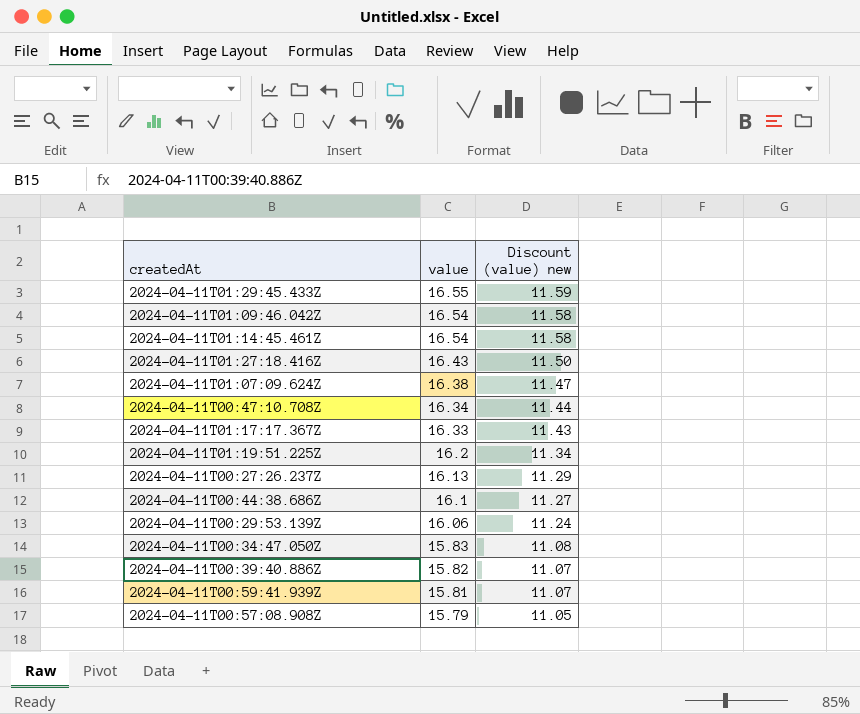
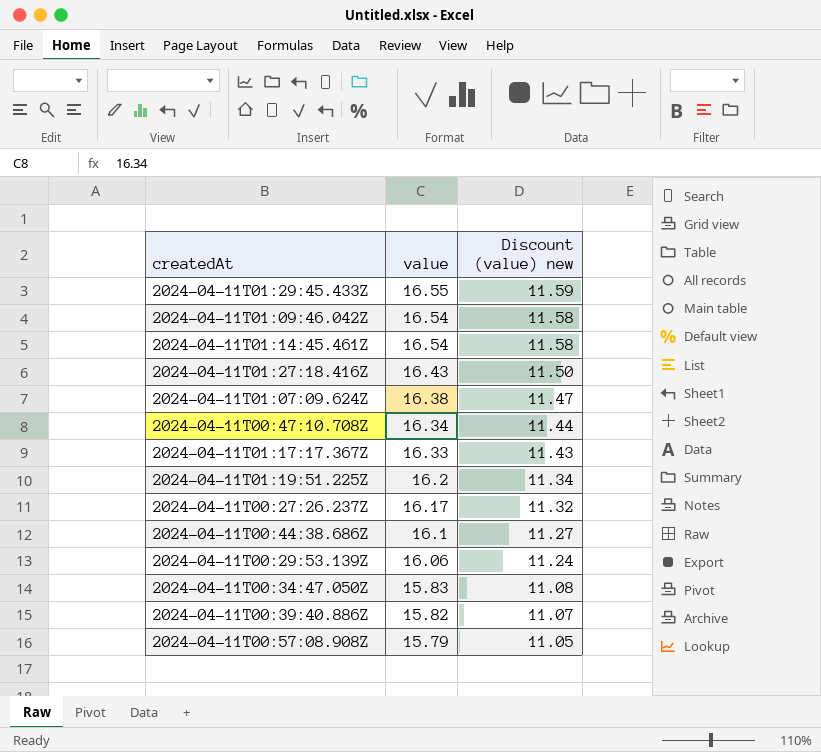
row 2024-04-11T00:59:41.939Z: 15.81 | 11.07 -> none
2024-04-11T00:27:26.237Z | value: 16.13 -> 16.17
2024-04-11T00:27:26.237Z | Discount (value) new: 11.29 -> 11.32

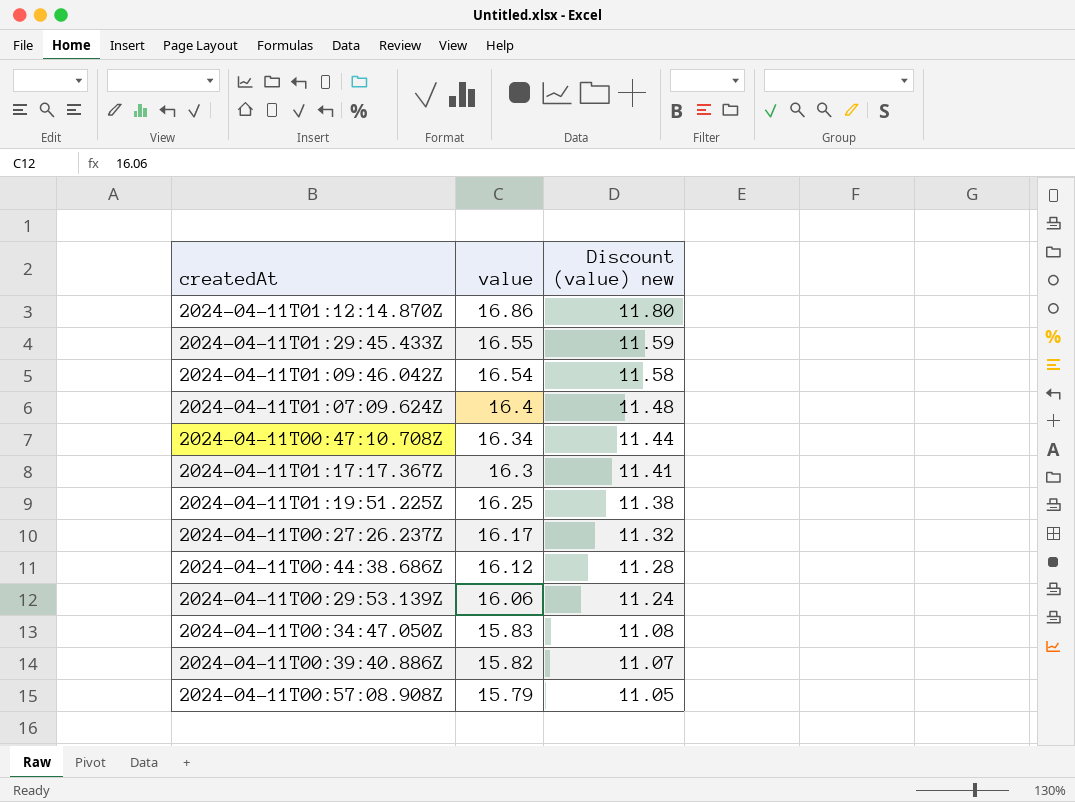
row 2024-04-11T01:14:45.461Z: 16.54 | 11.58 -> none
row 2024-04-11T01:27:18.416Z: 16.43 | 11.50 -> none
row 2024-04-11T01:12:14.870Z: none -> 16.86 | 11.80
2024-04-11T01:07:09.624Z | value: 16.38 -> 16.4
2024-04-11T01:07:09.624Z | Discount (value) new: 11.47 -> 11.48
2024-04-11T01:17:17.367Z | value: 16.33 -> 16.3
2024-04-11T01:17:17.367Z | Discount (value) new: 11.43 -> 11.41
2024-04-11T01:19:51.225Z | value: 16.2 -> 16.25
2024-04-11T01:19:51.225Z | Discount (value) new: 11.34 -> 11.38
2024-04-11T00:44:38.686Z | value: 16.1 -> 16.12
2024-04-11T00:44:38.686Z | Discount (value) new: 11.27 -> 11.28

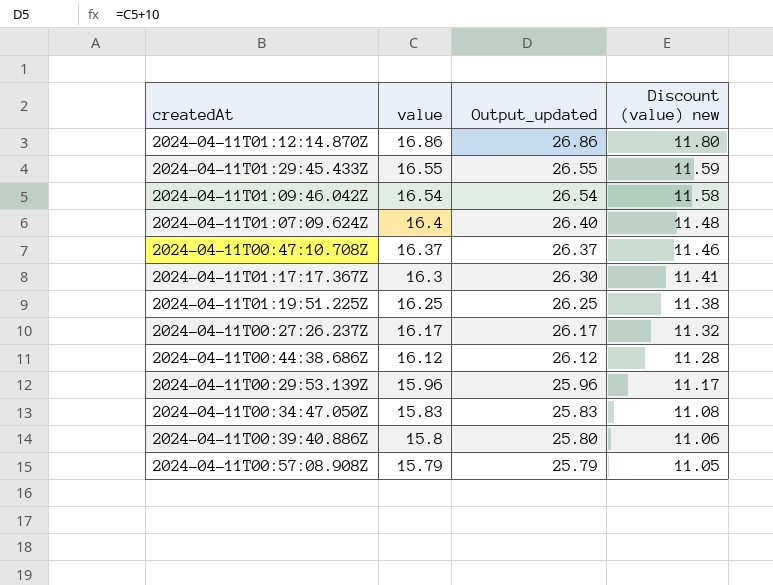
column Output_updated | formula: none -> [value] + 10
2024-04-11T00:47:10.708Z | value: 16.34 -> 16.37
2024-04-11T00:47:10.708Z | Discount (value) new: 11.44 -> 11.46
2024-04-11T00:29:53.139Z | value: 16.06 -> 15.96
2024-04-11T00:29:53.139Z | Discount (value) new: 11.24 -> 11.17
2024-04-11T00:39:40.886Z | value: 15.82 -> 15.8
2024-04-11T00:39:40.886Z | Discount (value) new: 11.07 -> 11.06

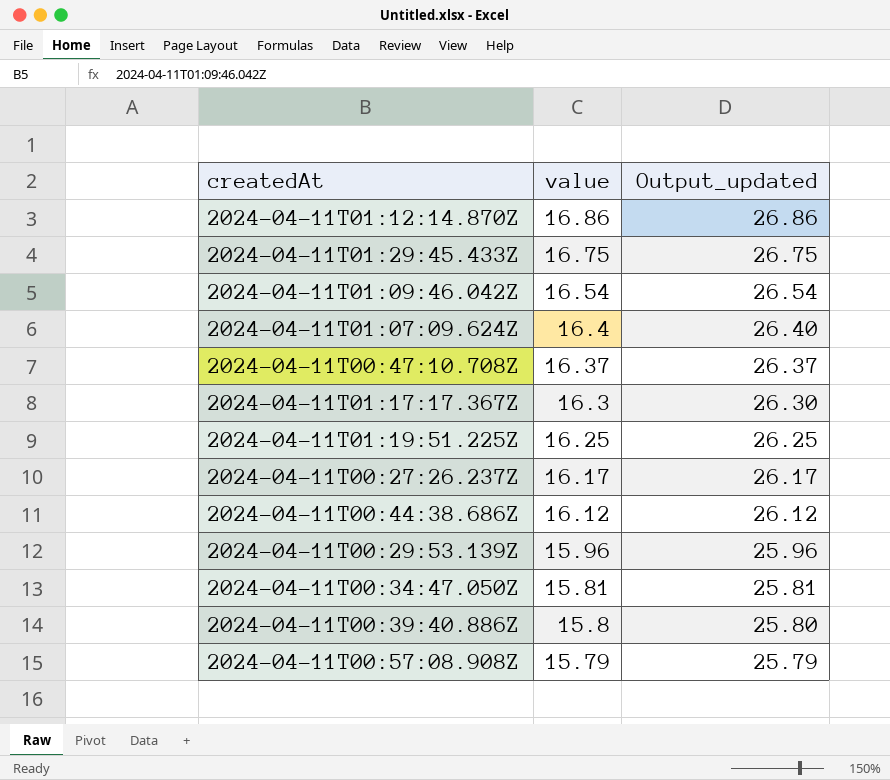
column Discount (value) new | formula: [value] * 0.7 -> none
2024-04-11T01:29:45.433Z | value: 16.55 -> 16.75
2024-04-11T01:29:45.433Z | Output_updated: 26.55 -> 26.75
2024-04-11T00:34:47.050Z | value: 15.83 -> 15.81
2024-04-11T00:34:47.050Z | Output_updated: 25.83 -> 25.81

